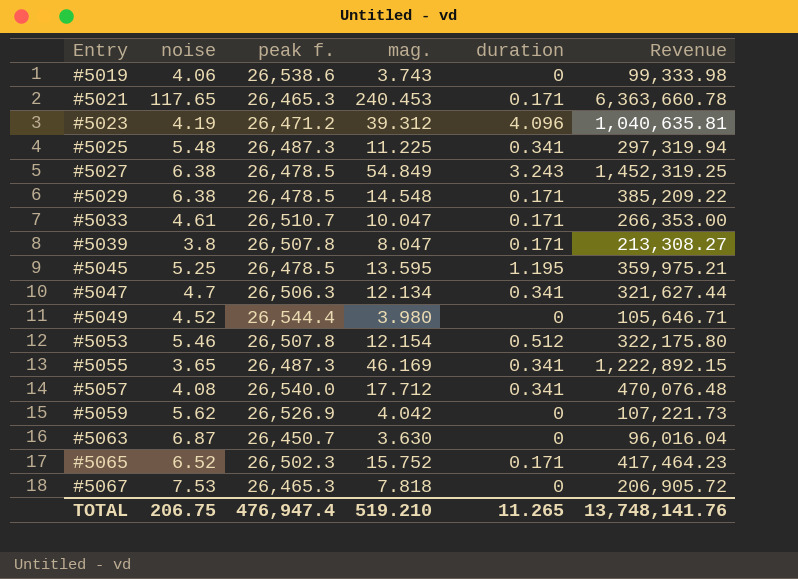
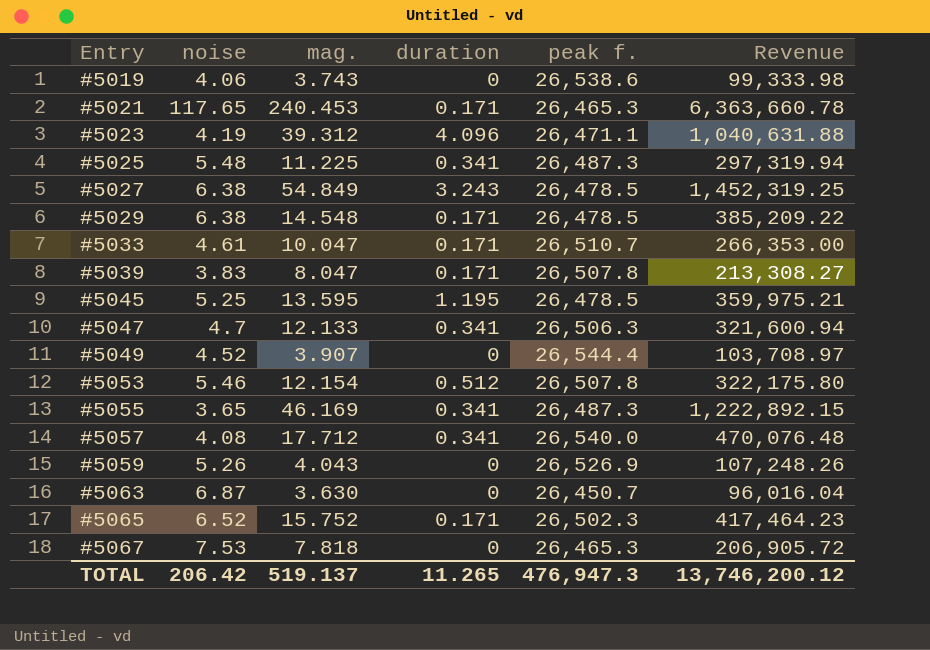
column peak f. | position: 3 -> 5
#5023 | peak f.: 26,471.2 -> 26,471.1
#5023 | Revenue: 1,040,635.81 -> 1,040,631.88
#5039 | noise: 3.8 -> 3.83
#5047 | mag.: 12.134 -> 12.133
#5047 | Revenue: 321,627.44 -> 321,600.94
#5049 | mag.: 3.980 -> 3.907
#5049 | Revenue: 105,646.71 -> 103,708.97
#5059 | noise: 5.62 -> 5.26
#5059 | mag.: 4.042 -> 4.043
#5059 | Revenue: 107,221.73 -> 107,248.26
TOTAL | noise: 206.75 -> 206.42
TOTAL | mag.: 519.210 -> 519.137
TOTAL | peak f.: 476,947.4 -> 476,947.3
TOTAL | Revenue: 13,748,141.76 -> 13,746,200.12

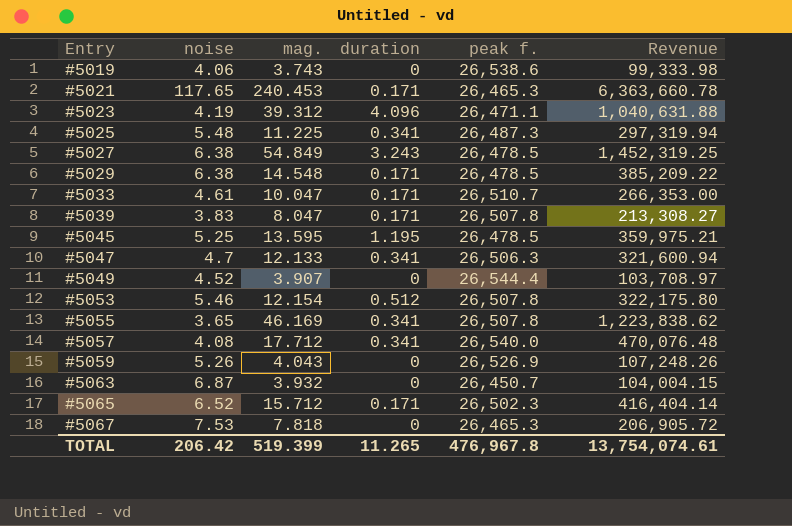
#5055 | peak f.: 26,487.3 -> 26,507.8
#5055 | Revenue: 1,222,892.15 -> 1,223,838.62
#5063 | mag.: 3.630 -> 3.932
#5063 | Revenue: 96,016.04 -> 104,004.15
#5065 | mag.: 15.752 -> 15.712
#5065 | Revenue: 417,464.23 -> 416,404.14
TOTAL | mag.: 519.137 -> 519.399
TOTAL | peak f.: 476,947.3 -> 476,967.8
TOTAL | Revenue: 13,746,200.12 -> 13,754,074.61

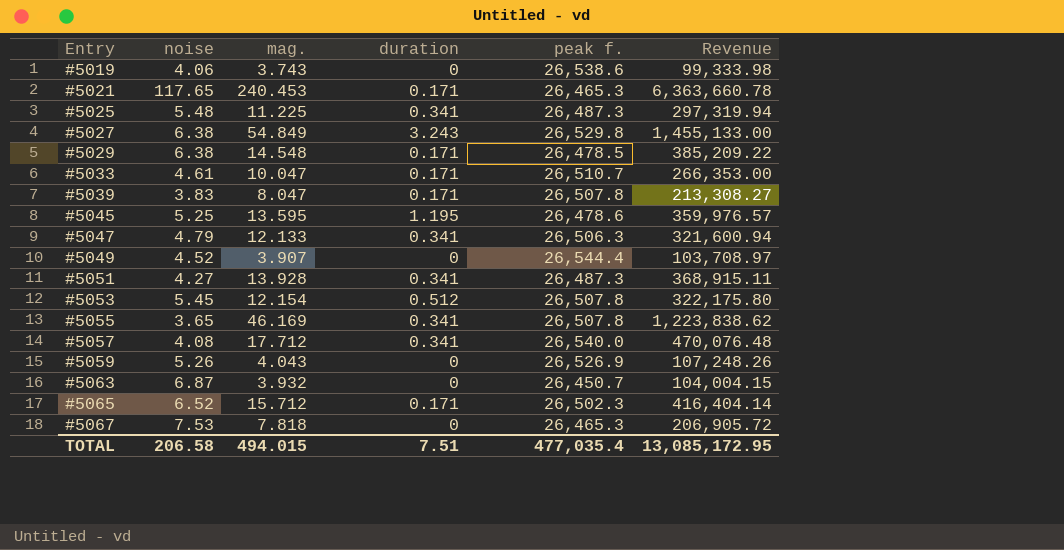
row #5023: 4.19 | 39.312 | 4.096 | 26,471.1 | 1,040,631.88 -> none
#5027 | peak f.: 26,478.5 -> 26,529.8
#5027 | Revenue: 1,452,319.25 -> 1,455,133.00
#5045 | peak f.: 26,478.5 -> 26,478.6
#5045 | Revenue: 359,975.21 -> 359,976.57
#5047 | noise: 4.7 -> 4.79
row #5051: none -> 4.27 | 13.928 | 0.341 | 26,487.3 | 368,915.11
#5053 | noise: 5.46 -> 5.45
TOTAL | noise: 206.42 -> 206.58
TOTAL | mag.: 519.399 -> 494.015
TOTAL | duration: 11.265 -> 7.51
TOTAL | peak f.: 476,967.8 -> 477,035.4
TOTAL | Revenue: 13,754,074.61 -> 13,085,172.95

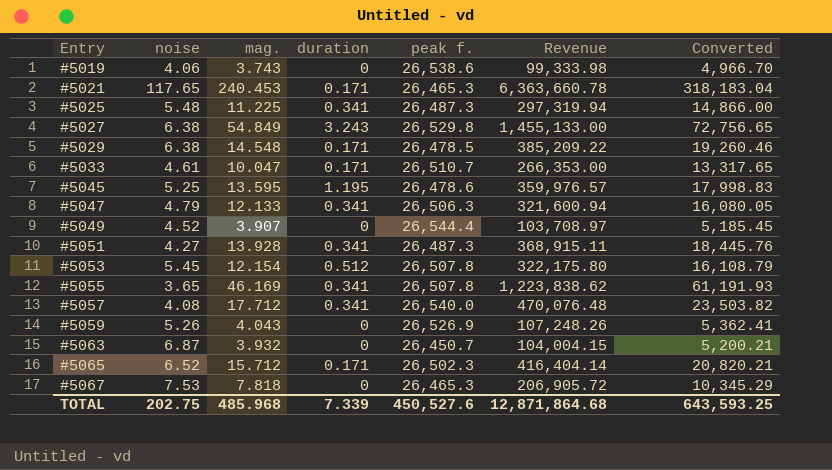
column Converted | formula: none -> [Revenue] * 0.05
row #5039: 3.83 | 8.047 | 0.171 | 26,507.8 | 213,308.27 -> none
TOTAL | noise: 206.58 -> 202.75
TOTAL | mag.: 494.015 -> 485.968
TOTAL | duration: 7.51 -> 7.339
TOTAL | peak f.: 477,035.4 -> 450,527.6
TOTAL | Revenue: 13,085,172.95 -> 12,871,864.68

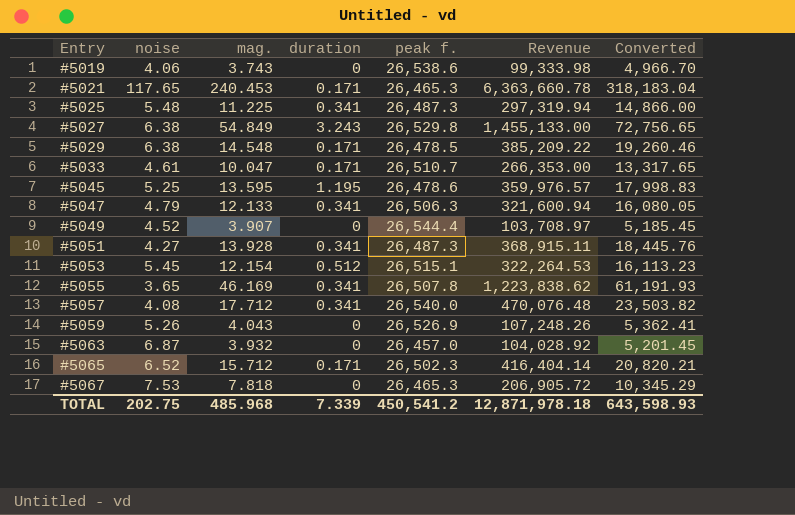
#5053 | peak f.: 26,507.8 -> 26,515.1
#5053 | Revenue: 322,175.80 -> 322,264.53
#5053 | Converted: 16,108.79 -> 16,113.23
#5063 | peak f.: 26,450.7 -> 26,457.0
#5063 | Revenue: 104,004.15 -> 104,028.92
#5063 | Converted: 5,200.21 -> 5,201.45
TOTAL | peak f.: 450,527.6 -> 450,541.2
TOTAL | Revenue: 12,871,864.68 -> 12,871,978.18
TOTAL | Converted: 643,593.25 -> 643,598.93

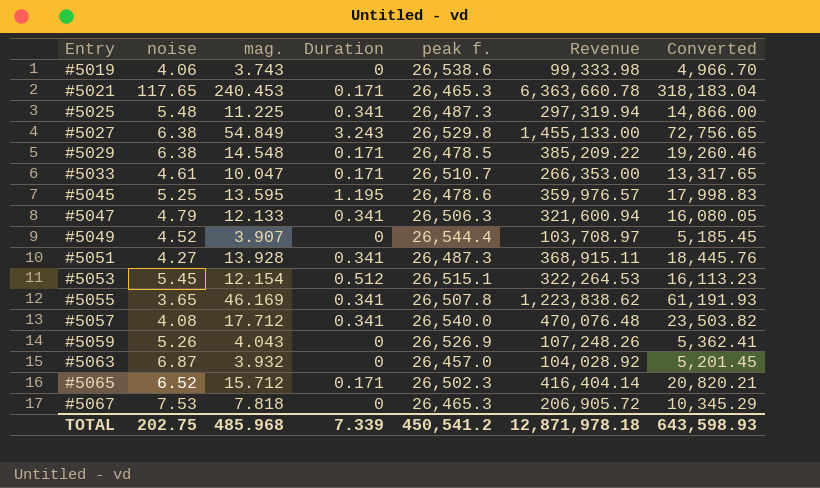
column name: duration -> Duration

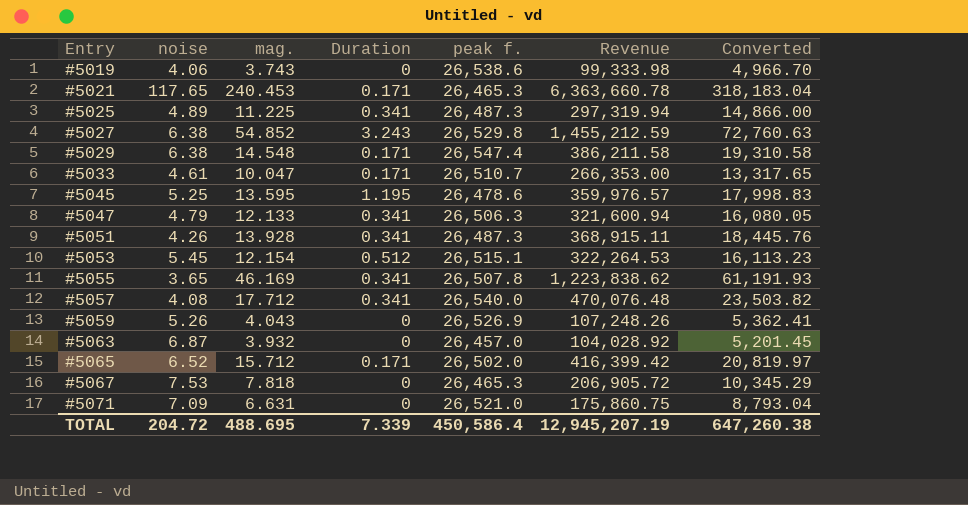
row #5049: 4.52 | 3.907 | 0 | 26,544.4 | 103,708.97 | 5,185.45 -> none
#5025 | noise: 5.48 -> 4.89
#5027 | mag.: 54.849 -> 54.852
#5027 | Revenue: 1,455,133.00 -> 1,455,212.59
#5027 | Converted: 72,756.65 -> 72,760.63
#5029 | peak f.: 26,478.5 -> 26,547.4
#5029 | Revenue: 385,209.22 -> 386,211.58
#5029 | Converted: 19,260.46 -> 19,310.58
#5051 | noise: 4.27 -> 4.26
#5065 | peak f.: 26,502.3 -> 26,502.0
#5065 | Revenue: 416,404.14 -> 416,399.42
#5065 | Converted: 20,820.21 -> 20,819.97
row #5071: none -> 7.09 | 6.631 | 0 | 26,521.0 | 175,860.75 | 8,793.04
TOTAL | noise: 202.75 -> 204.72
TOTAL | mag.: 485.968 -> 488.695
TOTAL | peak f.: 450,541.2 -> 450,586.4
TOTAL | Revenue: 12,871,978.18 -> 12,945,207.19
TOTAL | Converted: 643,598.93 -> 647,260.38

